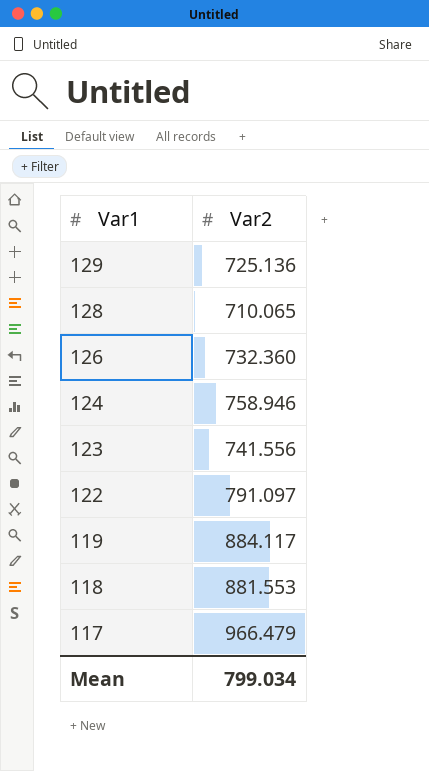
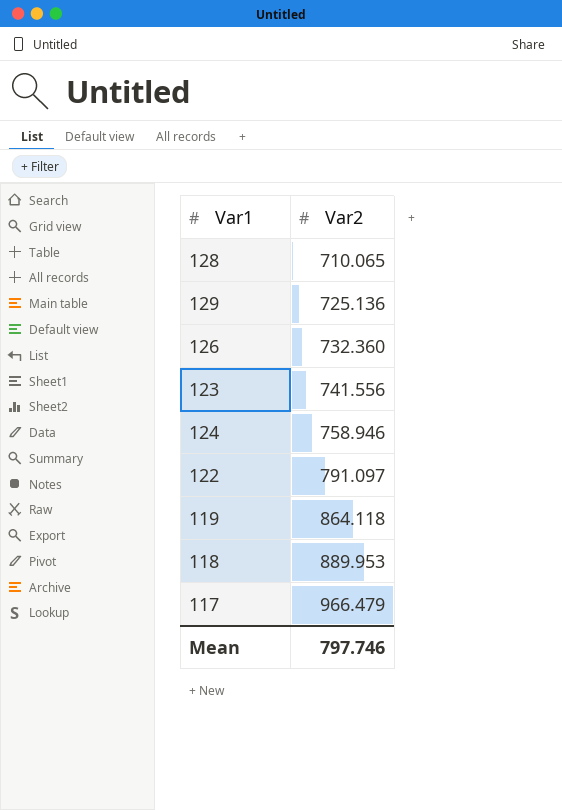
row order: Var1 descending -> Var2 ascending
119 | Var2: 884.117 -> 864.118
118 | Var2: 881.553 -> 889.953
Mean | Var2: 799.034 -> 797.746

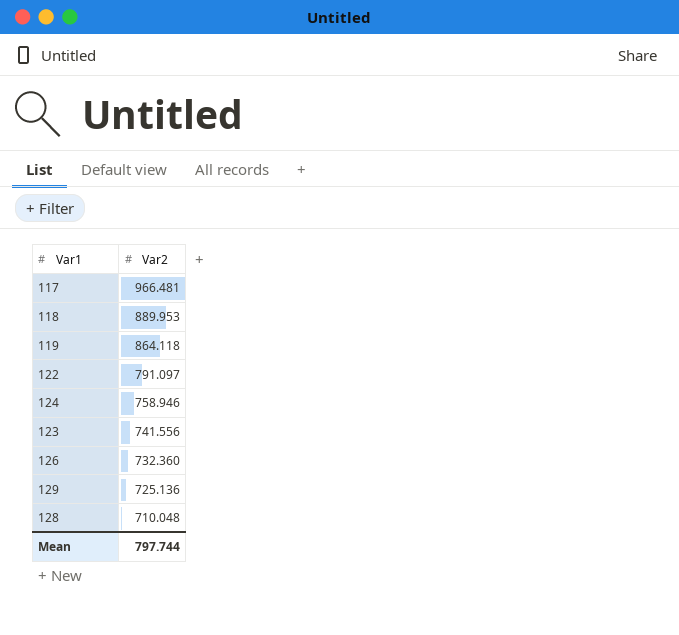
row order: Var2 ascending -> Var2 descending
117 | Var2: 966.479 -> 966.481
128 | Var2: 710.065 -> 710.048
Mean | Var2: 797.746 -> 797.744

